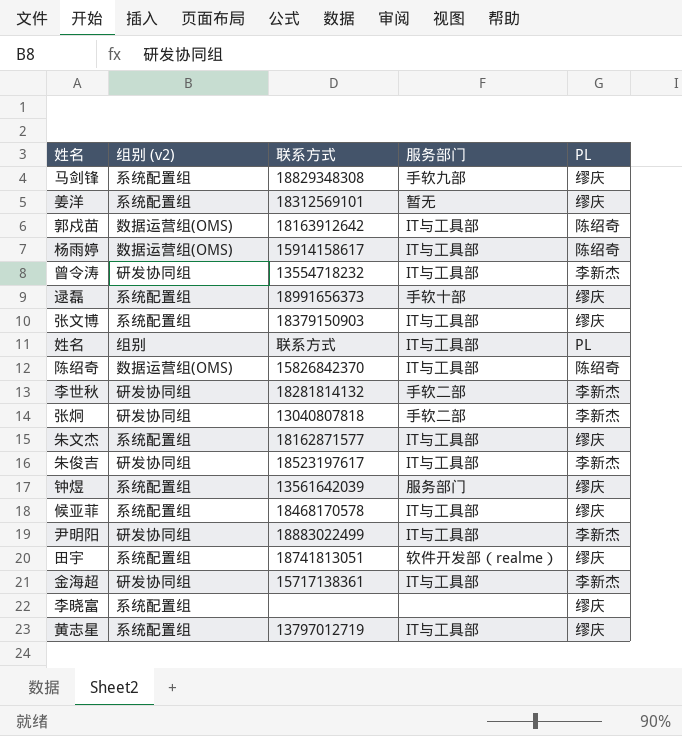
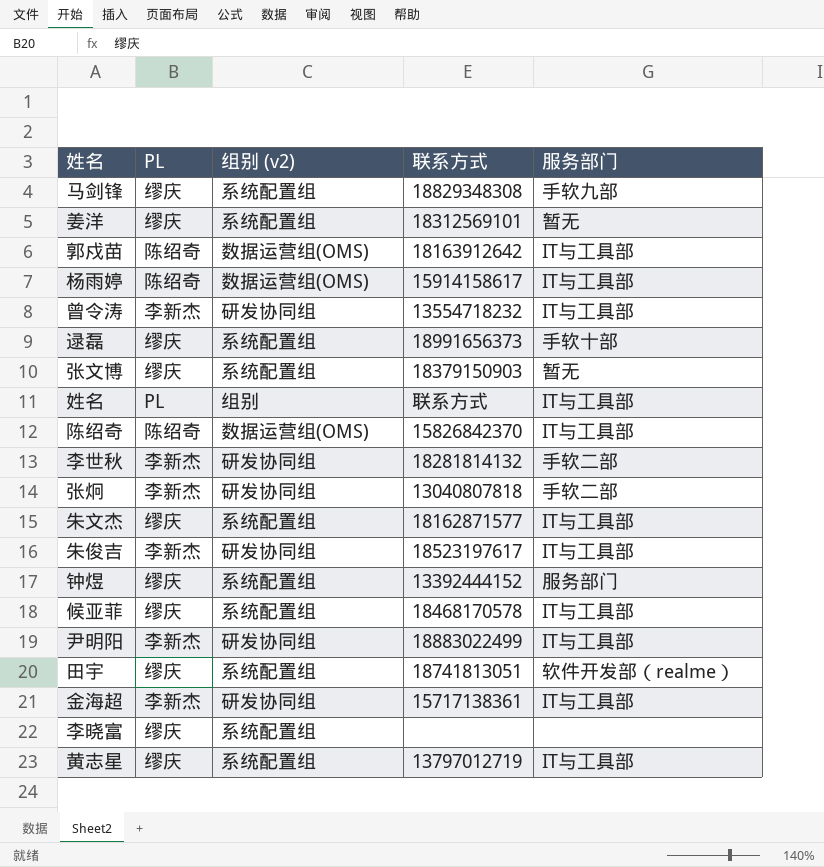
column PL | position: 5 -> 2
张文博 | 服务部门: IT与工具部 -> 暂无
钟煜 | 联系方式: 13561642039 -> 13392444152

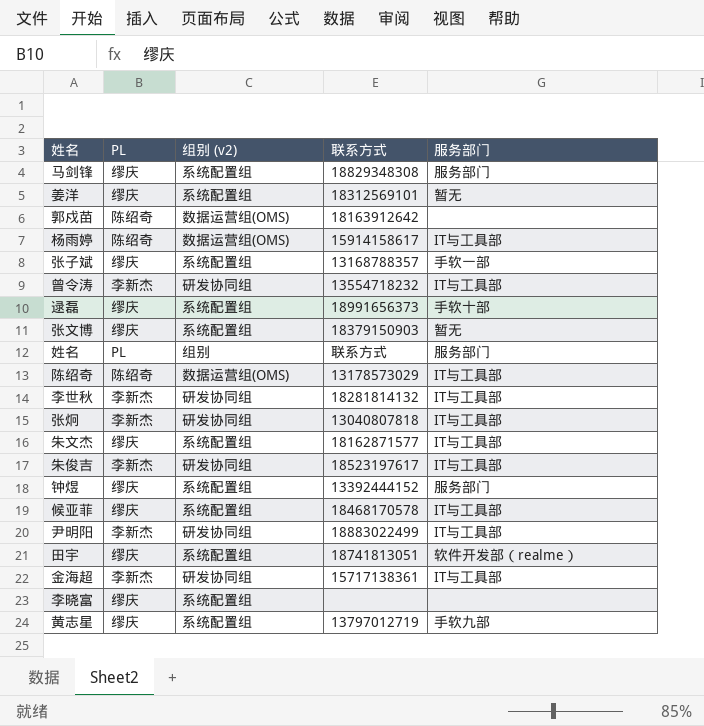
马剑锋 | 服务部门: 手软九部 -> 服务部门
郭戍苗 | 服务部门: IT与工具部 -> none
row 张子斌: none -> 缪庆 | 系统配置组 | 13168788357 | 手软一部
姓名 | 服务部门: IT与工具部 -> 服务部门
陈绍奇 | 联系方式: 15826842370 -> 13178573029
李世秋 | 服务部门: 手软二部 -> IT与工具部
张炯 | 服务部门: 手软二部 -> IT与工具部
黄志星 | 服务部门: IT与工具部 -> 手软九部

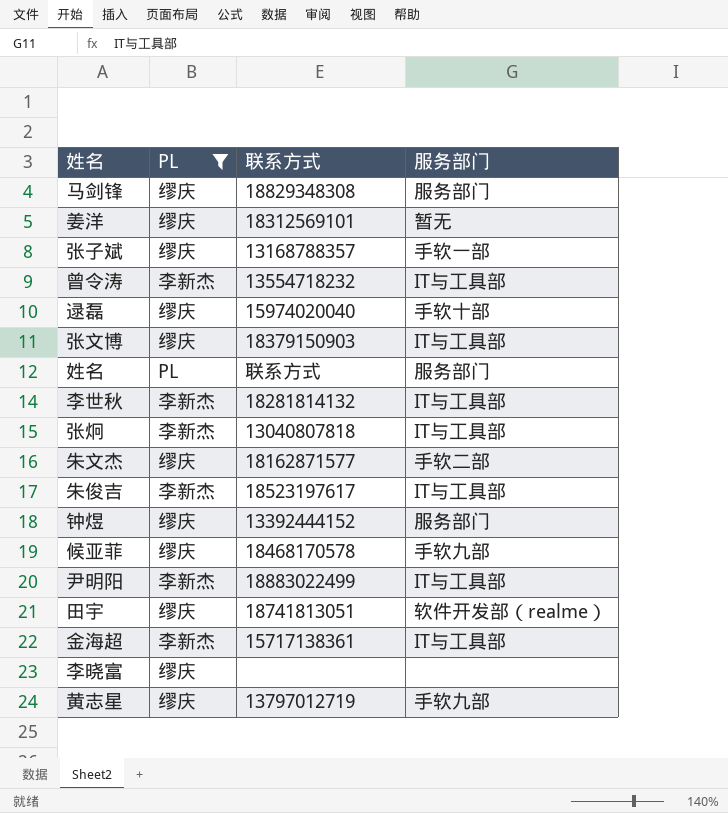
filter: none -> PL != 陈绍奇
column 组别 (v2) | position: 3 -> none
逯磊 | 联系方式: 18991656373 -> 15974020040
张文博 | 服务部门: 暂无 -> IT与工具部
朱文杰 | 服务部门: IT与工具部 -> 手软二部
候亚菲 | 服务部门: IT与工具部 -> 手软九部

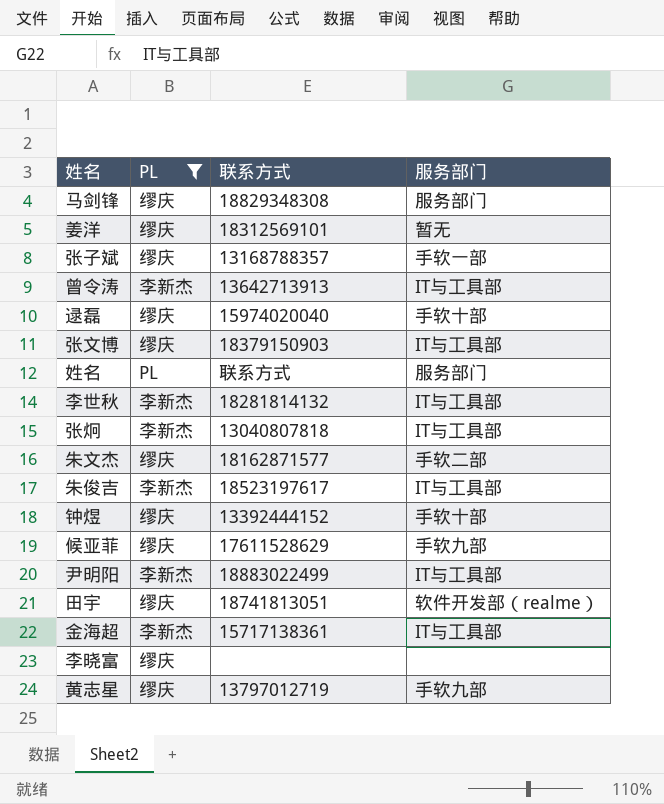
曾令涛 | 联系方式: 13554718232 -> 13642713913
钟煜 | 服务部门: 服务部门 -> 手软十部
候亚菲 | 联系方式: 18468170578 -> 17611528629

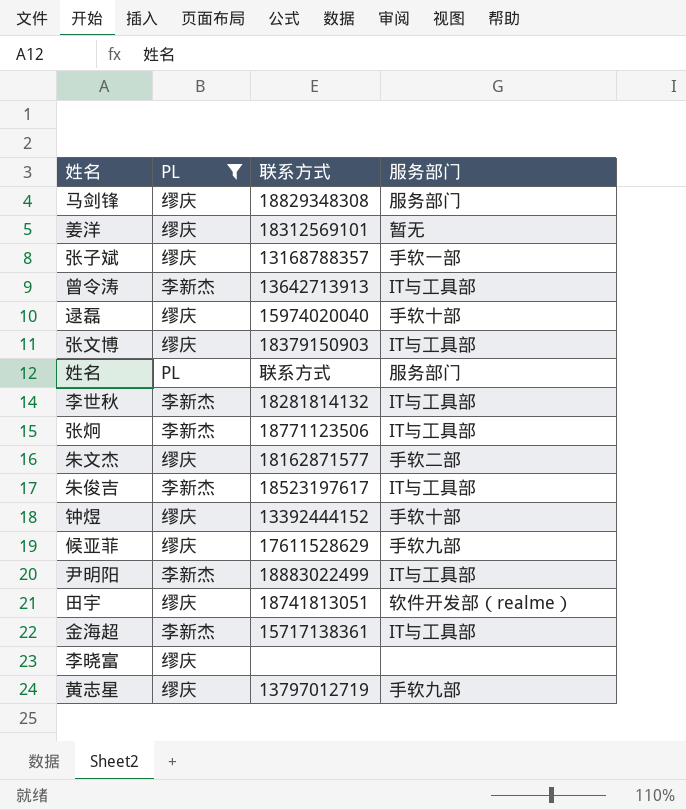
张炯 | 联系方式: 13040807818 -> 18771123506

